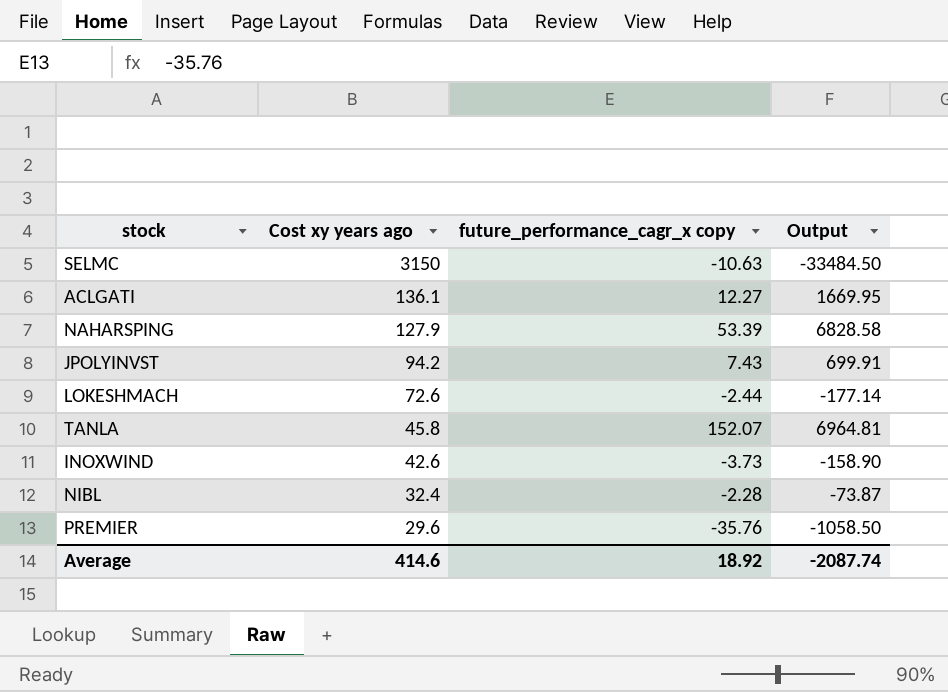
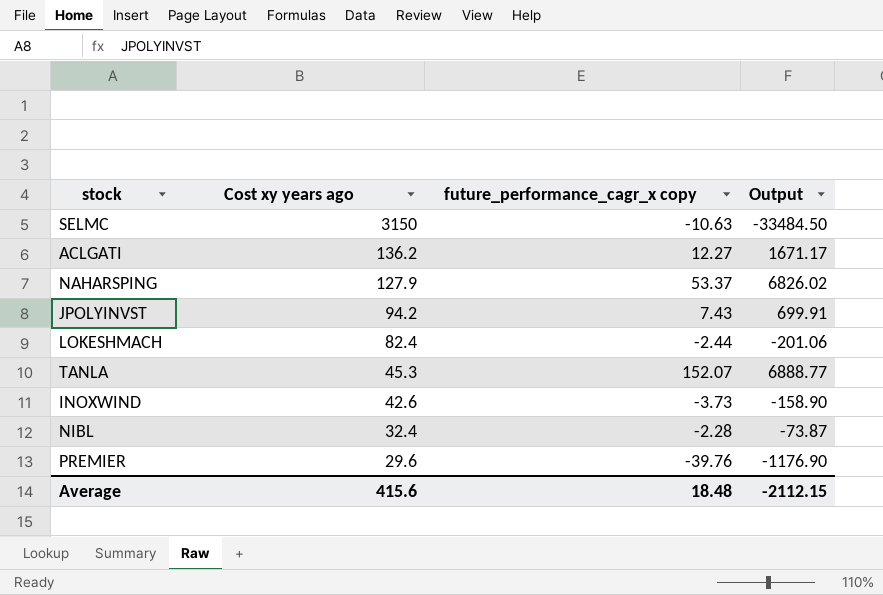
ACLGATI | Cost xy years ago: 136.1 -> 136.2
ACLGATI | Output: 1669.95 -> 1671.17
NAHARSPING | future_performance_cagr_x copy: 53.39 -> 53.37
NAHARSPING | Output: 6828.58 -> 6826.02
LOKESHMACH | Cost xy years ago: 72.6 -> 82.4
LOKESHMACH | Output: -177.14 -> -201.06
TANLA | Cost xy years ago: 45.8 -> 45.3
TANLA | Output: 6964.81 -> 6888.77
PREMIER | future_performance_cagr_x copy: -35.76 -> -39.76
PREMIER | Output: -1058.50 -> -1176.90
Average | Cost xy years ago: 414.6 -> 415.6
Average | future_performance_cagr_x copy: 18.92 -> 18.48
Average | Output: -2087.74 -> -2112.15

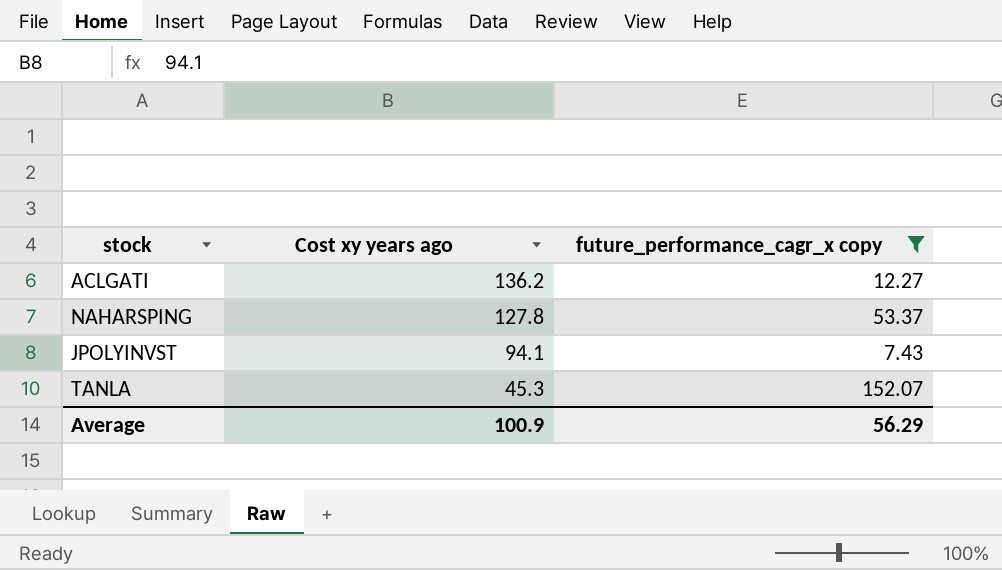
filter: none -> future_performance_cagr_x copy >= 7.43
column Output | formula: [Cost xy years ago] * [future_performance_cagr_x copy] -> none
NAHARSPING | Cost xy years ago: 127.9 -> 127.8
JPOLYINVST | Cost xy years ago: 94.2 -> 94.1
Average | Cost xy years ago: 415.6 -> 100.9
Average | future_performance_cagr_x copy: 18.48 -> 56.29

